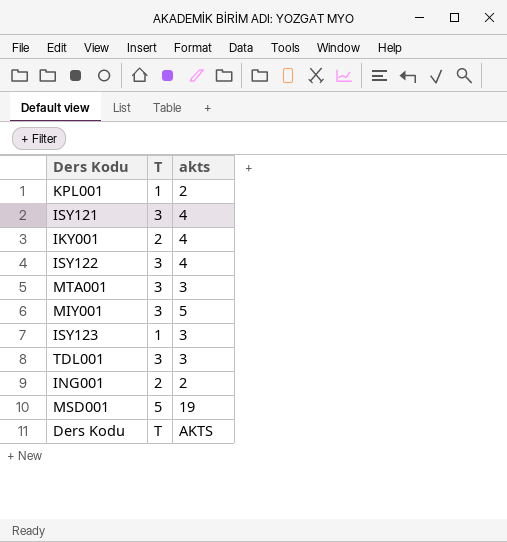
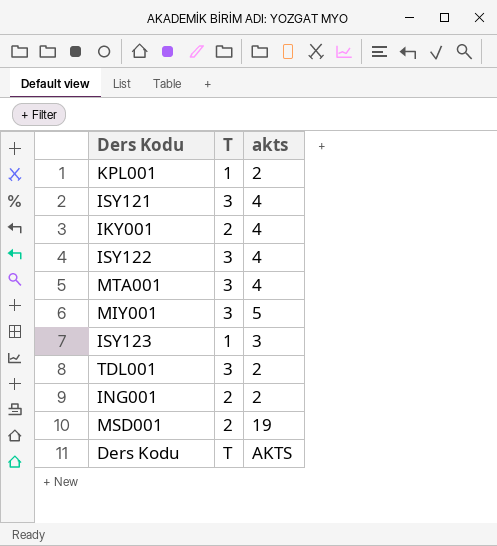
MTA001 | akts: 3 -> 4
TDL001 | akts: 3 -> 2
MSD001 | T: 5 -> 2

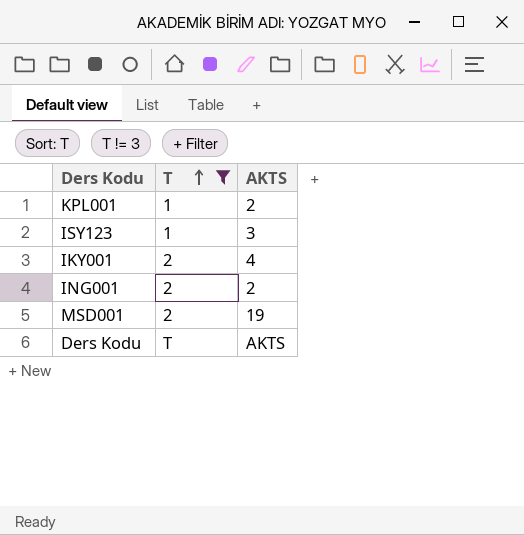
filter: none -> T != 3
row order: none -> T ascending
column name: akts -> AKTS

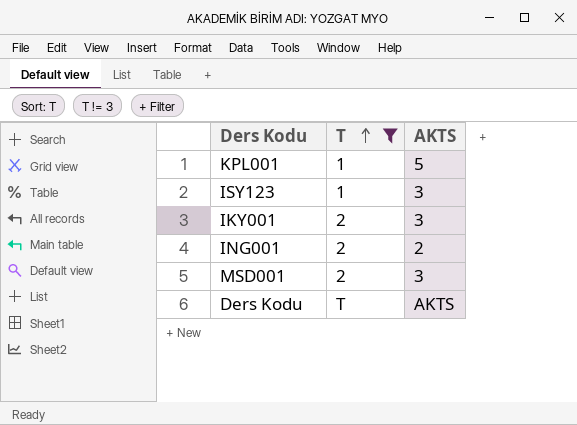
KPL001 | AKTS: 2 -> 5
IKY001 | AKTS: 4 -> 3
MSD001 | AKTS: 19 -> 3

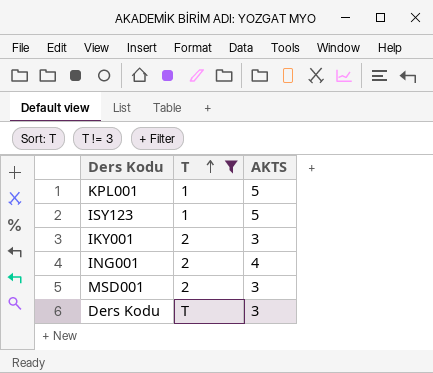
ISY123 | AKTS: 3 -> 5
ING001 | AKTS: 2 -> 4
Ders Kodu | AKTS: AKTS -> 3

